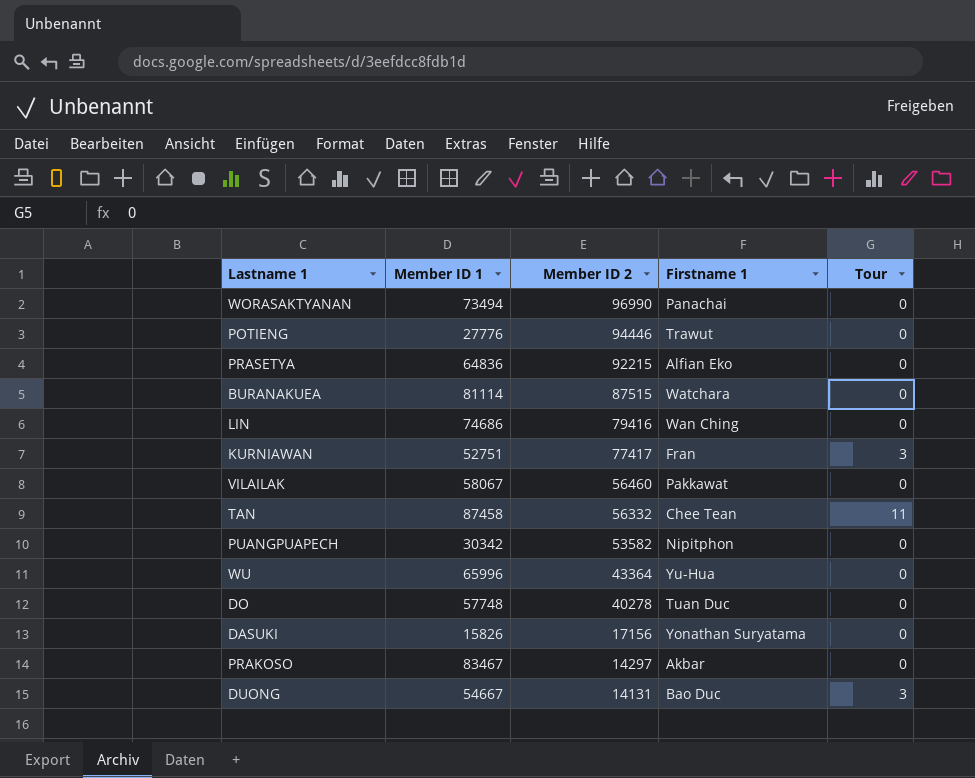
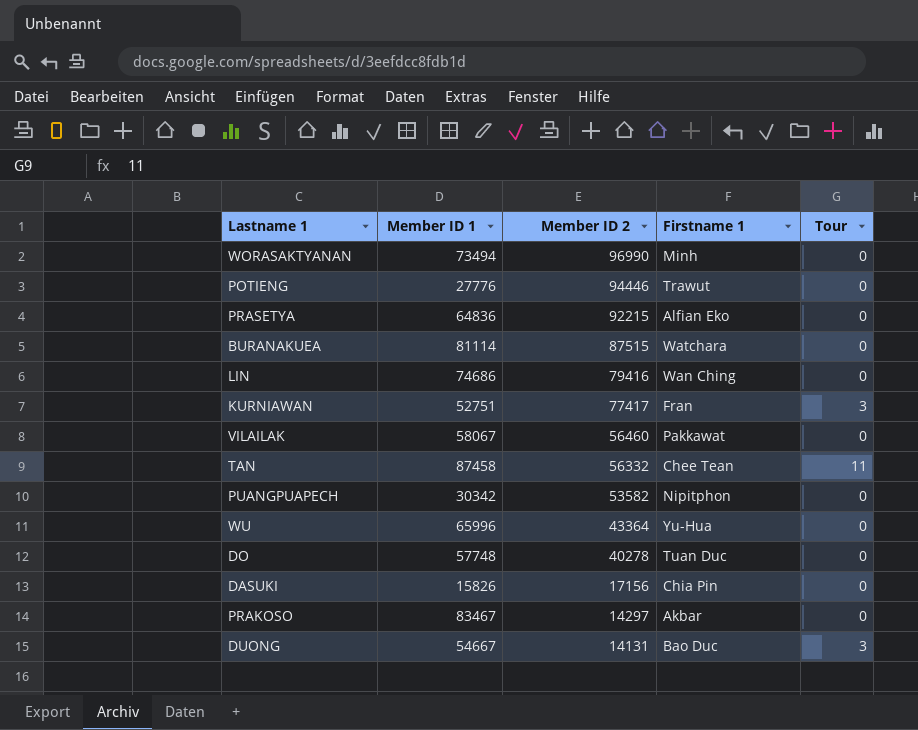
WORASAKTYANAN | Firstname 1: Panachai -> Minh
DASUKI | Firstname 1: Yonathan Suryatama -> Chia Pin

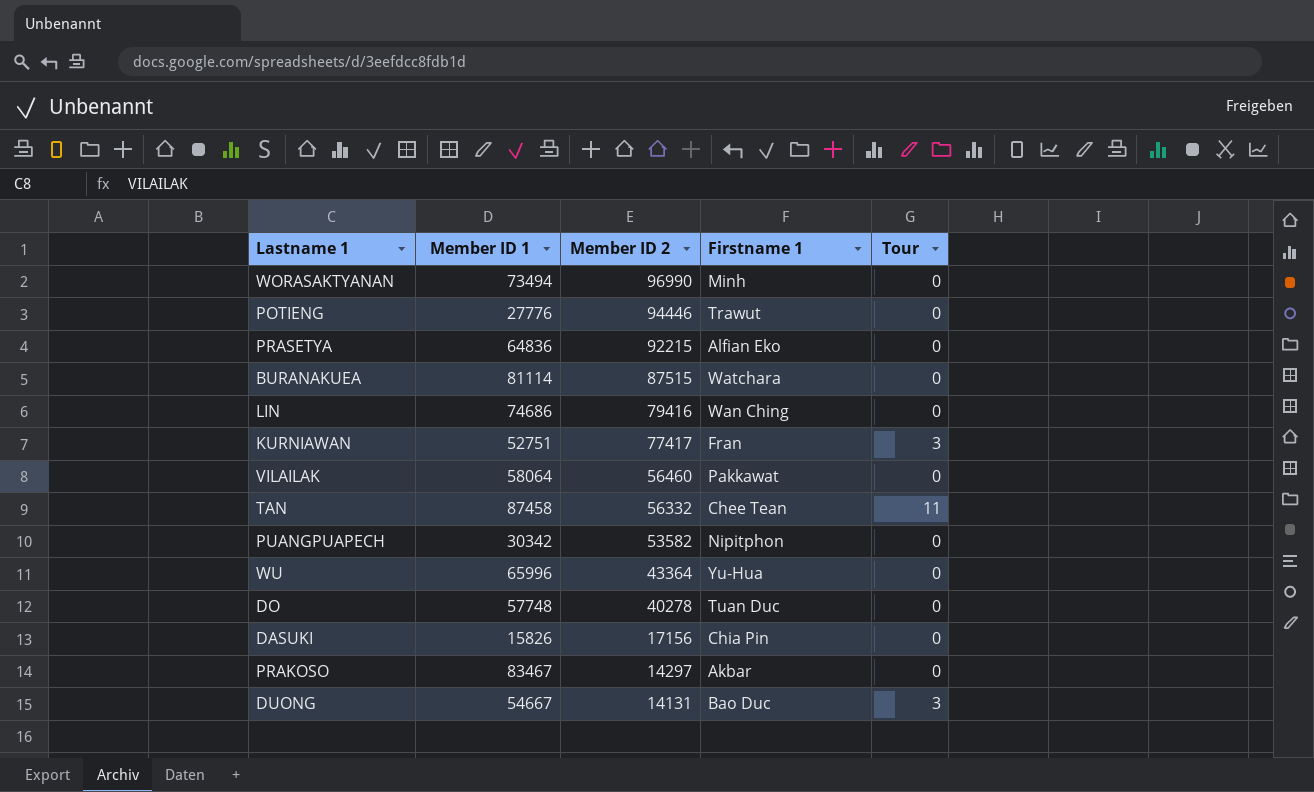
VILAILAK | Member ID 1: 58067 -> 58064

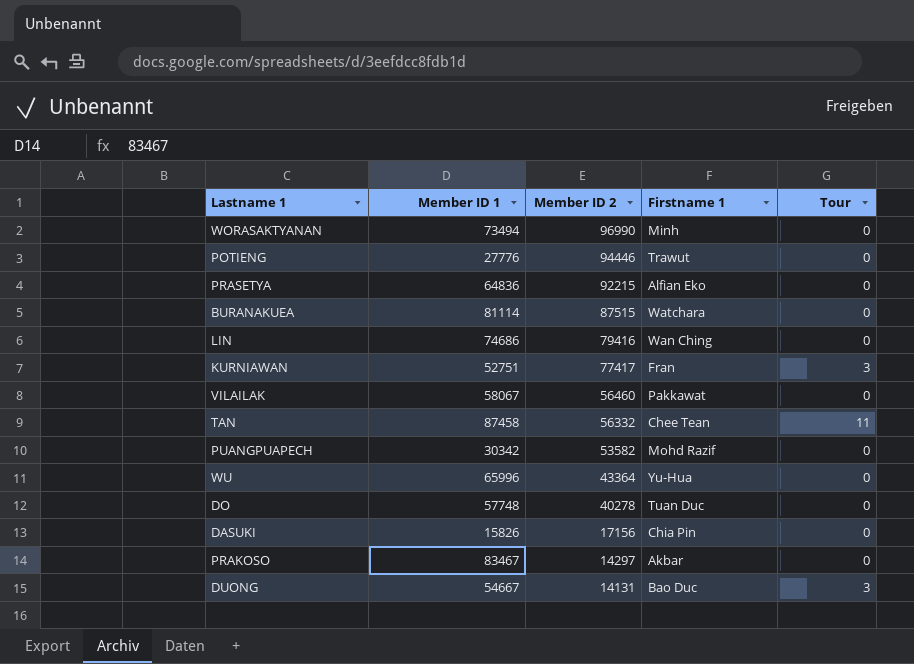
VILAILAK | Member ID 1: 58064 -> 58067
PUANGPUAPECH | Firstname 1: Nipitphon -> Mohd Razif

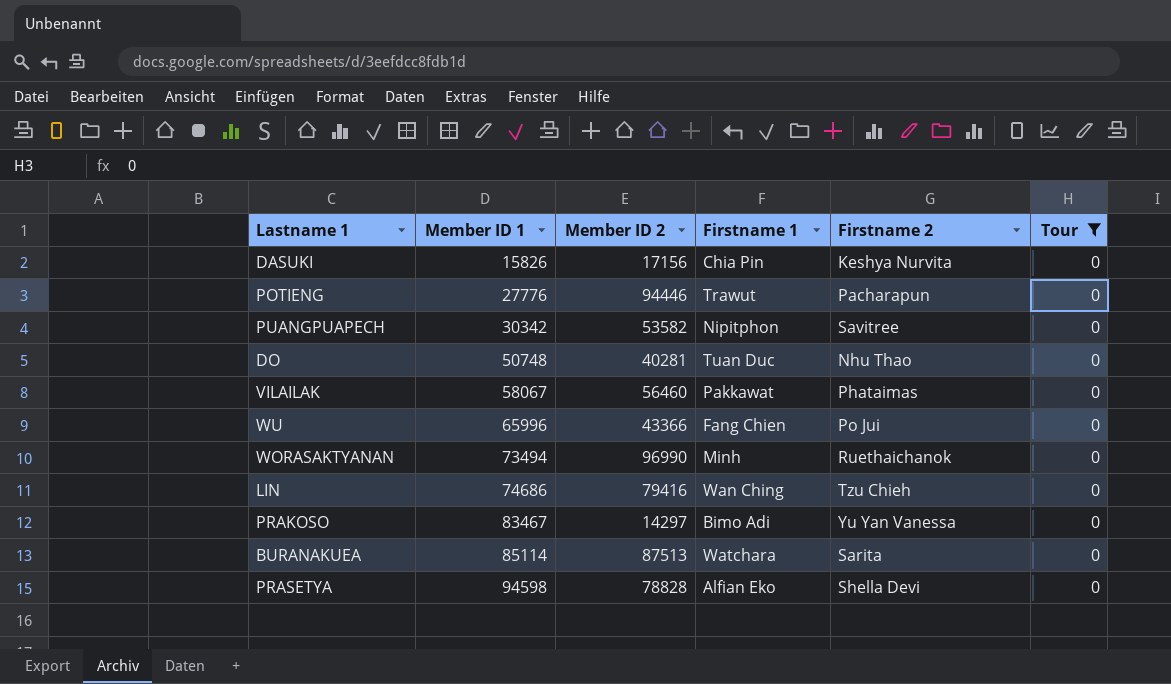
filter: none -> Tour = 0
row order: Member ID 2 descending -> Member ID 1 ascending
column Firstname 2 | position: none -> 5
PUANGPUAPECH | Firstname 1: Mohd Razif -> Nipitphon
DO | Member ID 1: 57748 -> 50748
DO | Member ID 2: 40278 -> 40281
WU | Member ID 2: 43364 -> 43366
WU | Firstname 1: Yu-Hua -> Fang Chien
PRAKOSO | Firstname 1: Akbar -> Bimo Adi
BURANAKUEA | Member ID 1: 81114 -> 85114
BURANAKUEA | Member ID 2: 87515 -> 87513
PRASETYA | Member ID 1: 64836 -> 94598
PRASETYA | Member ID 2: 92215 -> 78828

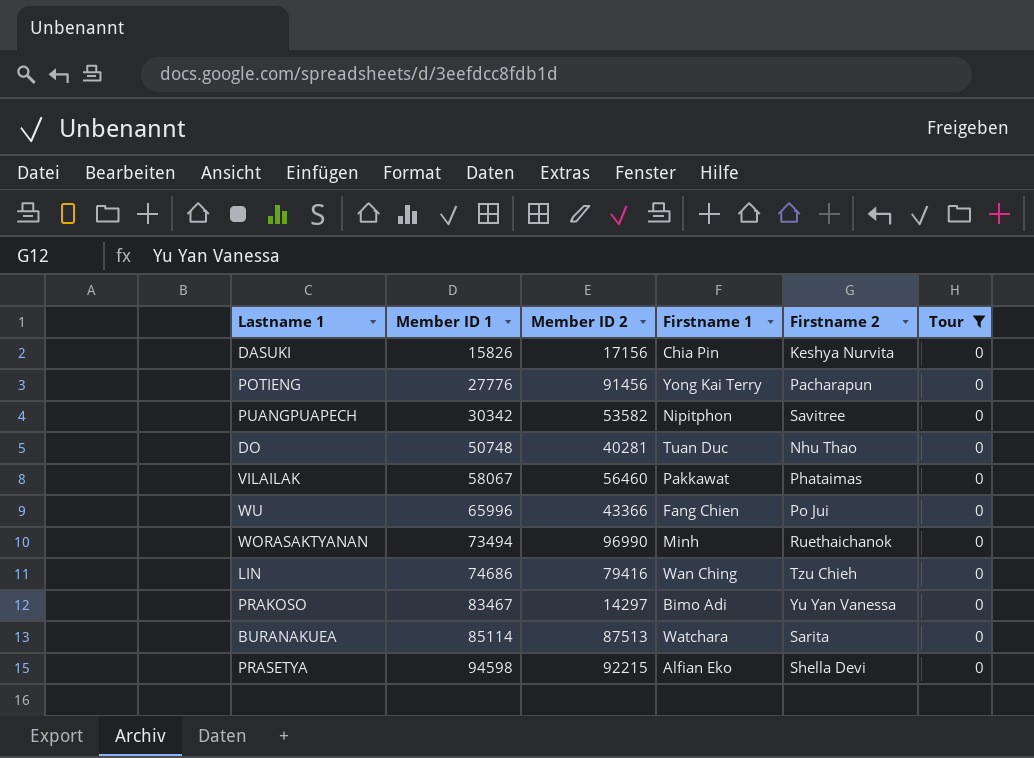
POTIENG | Member ID 2: 94446 -> 91456
POTIENG | Firstname 1: Trawut -> Yong Kai Terry
PRASETYA | Member ID 2: 78828 -> 92215

